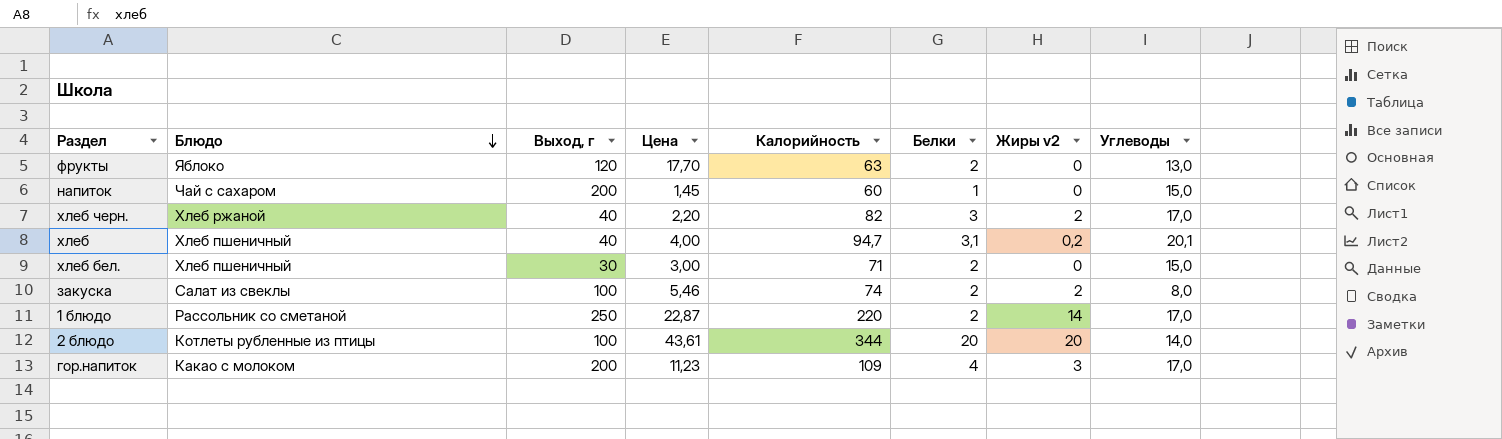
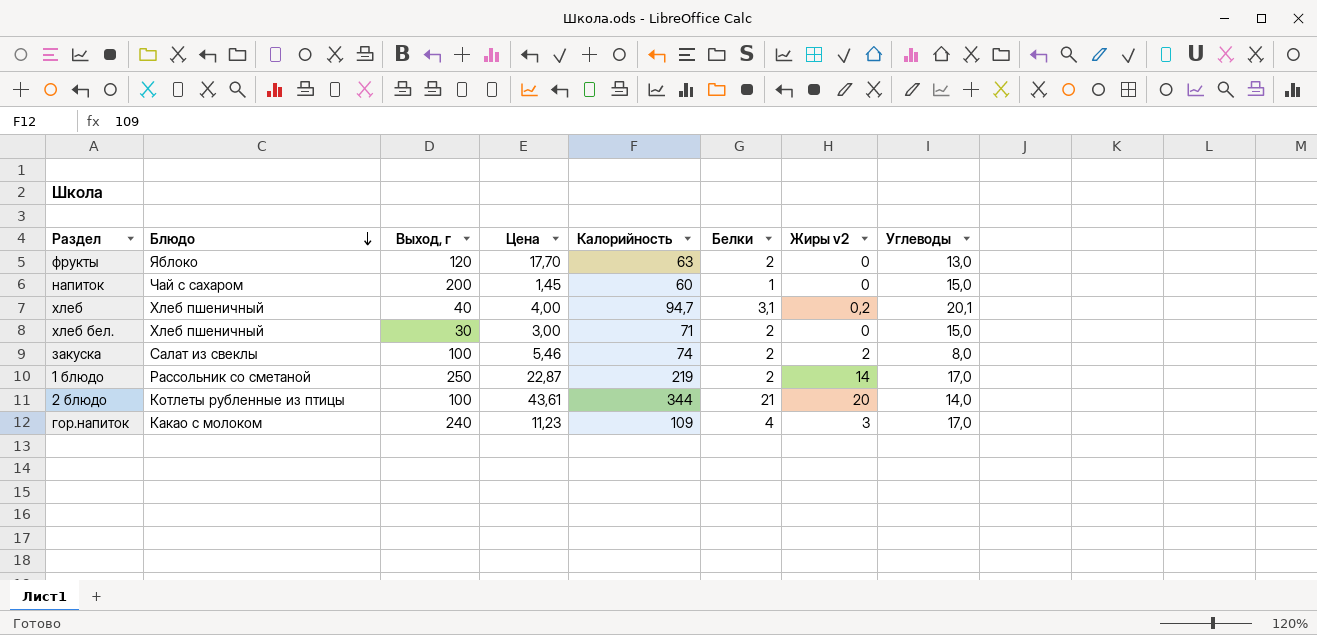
row хлеб черн.: Хлеб ржаной | 40 | 2,20 | 82 | 3 | 2 | 17,0 -> none
1 блюдо | Калорийность: 220 -> 219
2 блюдо | Белки: 20 -> 21
гор.напиток | Выход, г: 200 -> 240

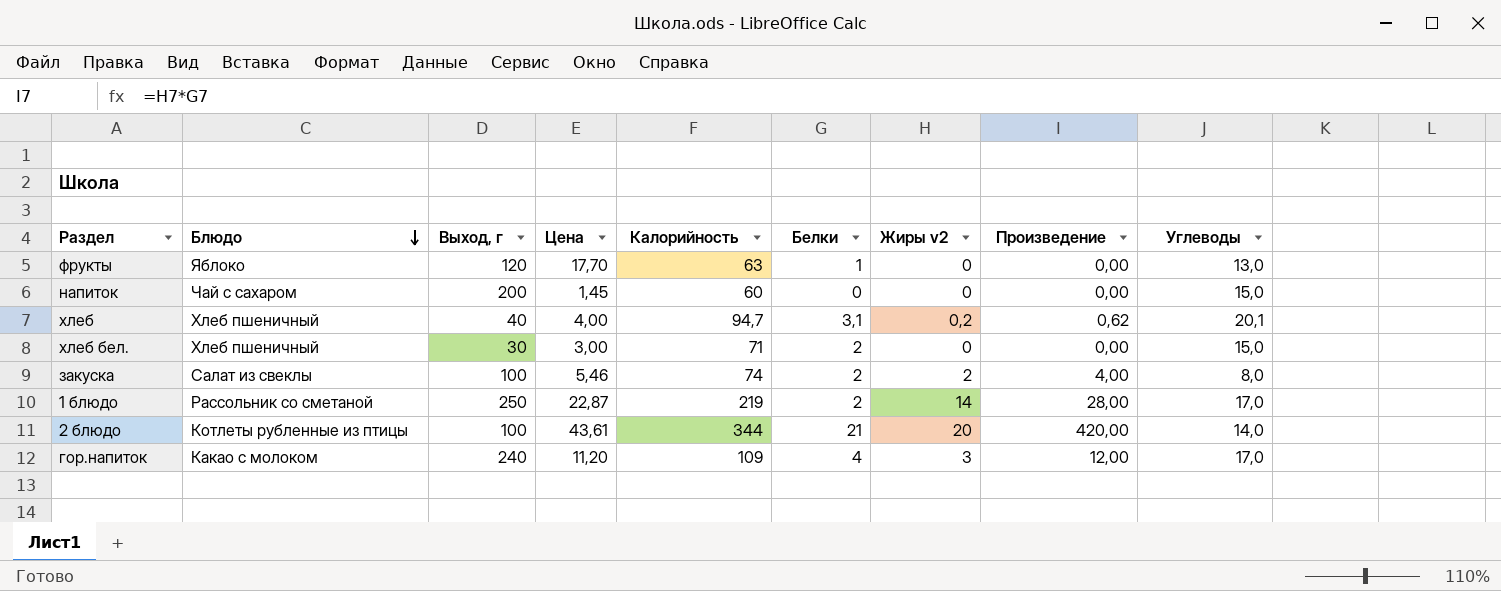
column Произведение | formula: none -> [Белки] * [Жиры v2]
фрукты | Белки: 2 -> 1
напиток | Белки: 1 -> 0
гор.напиток | Цена: 11,23 -> 11,20

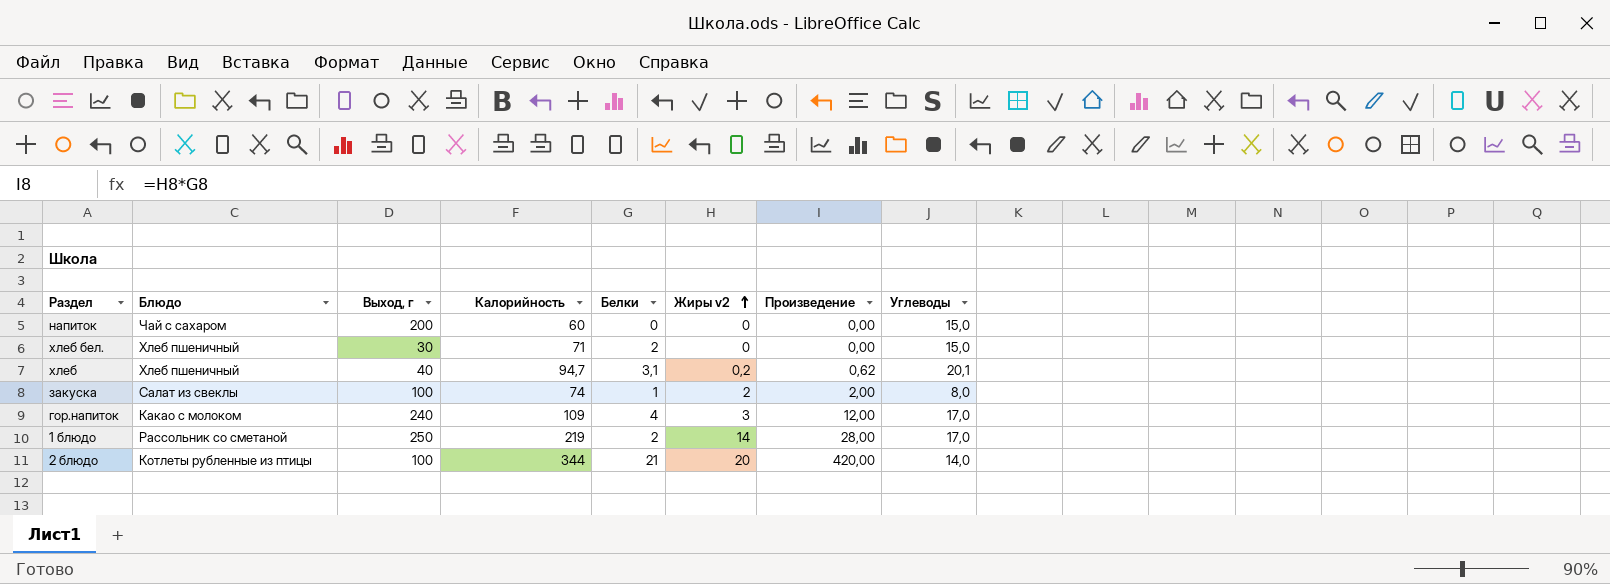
row order: Блюдо descending -> Жиры v2 ascending
column Цена | position: 4 -> none
row фрукты: Яблоко | 120 | 17,70 | 63 | 1 | 0 | 0,00 | 13,0 -> none
закуска | Белки: 2 -> 1
закуска | Произведение: 4,00 -> 2,00

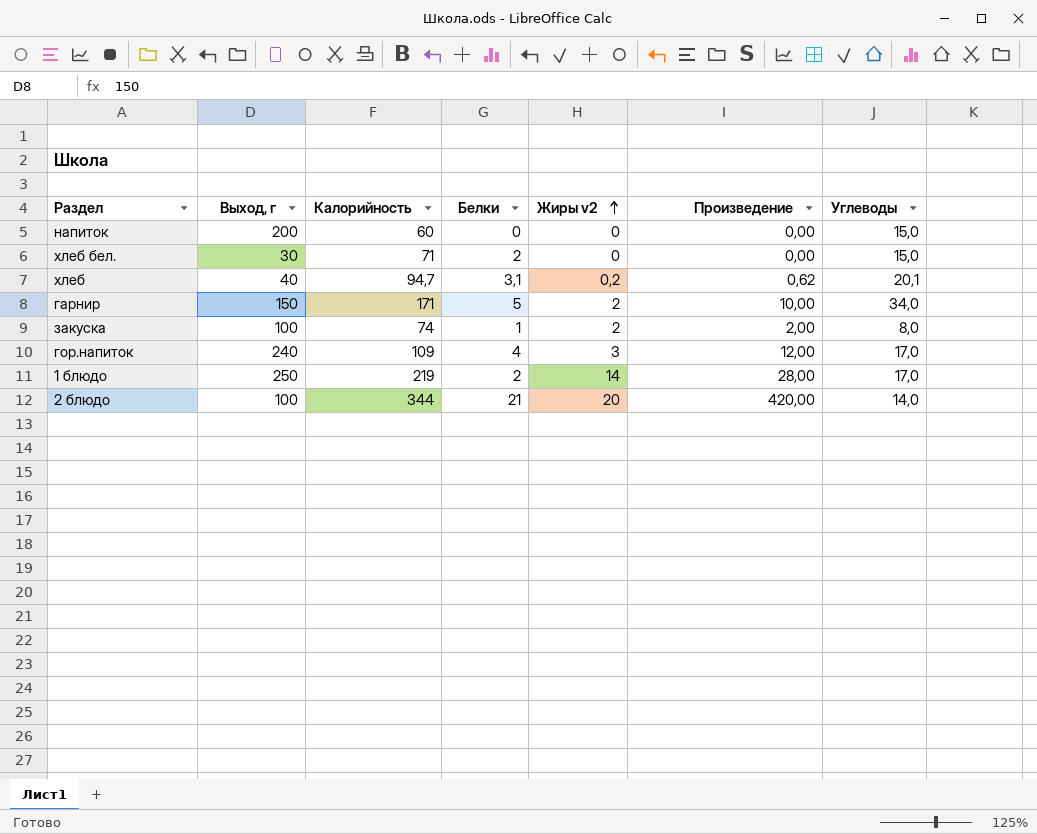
column Блюдо | position: 2 -> none
row гарнир: none -> 150 | 171 | 5 | 2 | 10,00 | 34,0

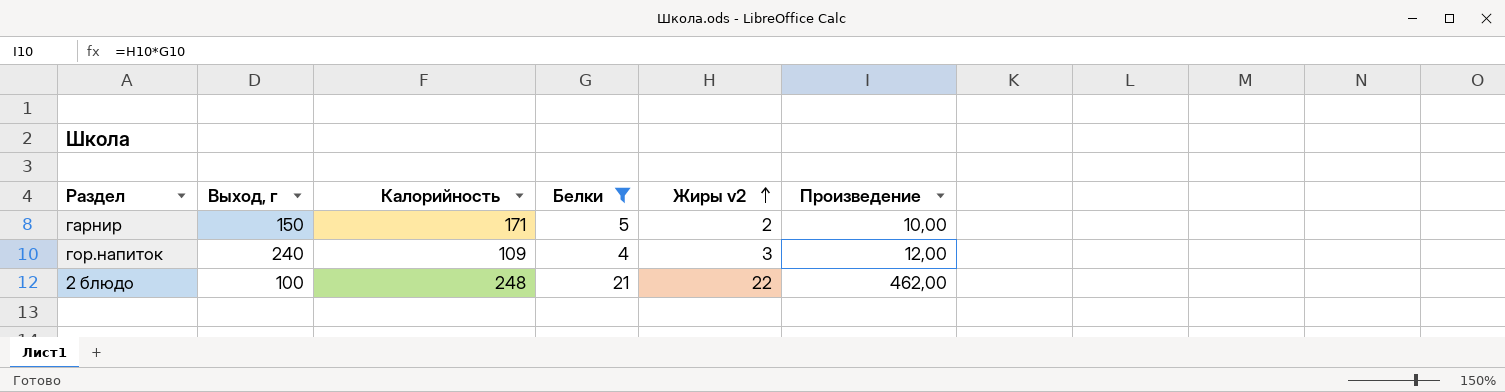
filter: none -> Белки >= 4
column Углеводы | position: 7 -> none
2 блюдо | Калорийность: 344 -> 248
2 блюдо | Жиры v2: 20 -> 22
2 блюдо | Произведение: 420,00 -> 462,00

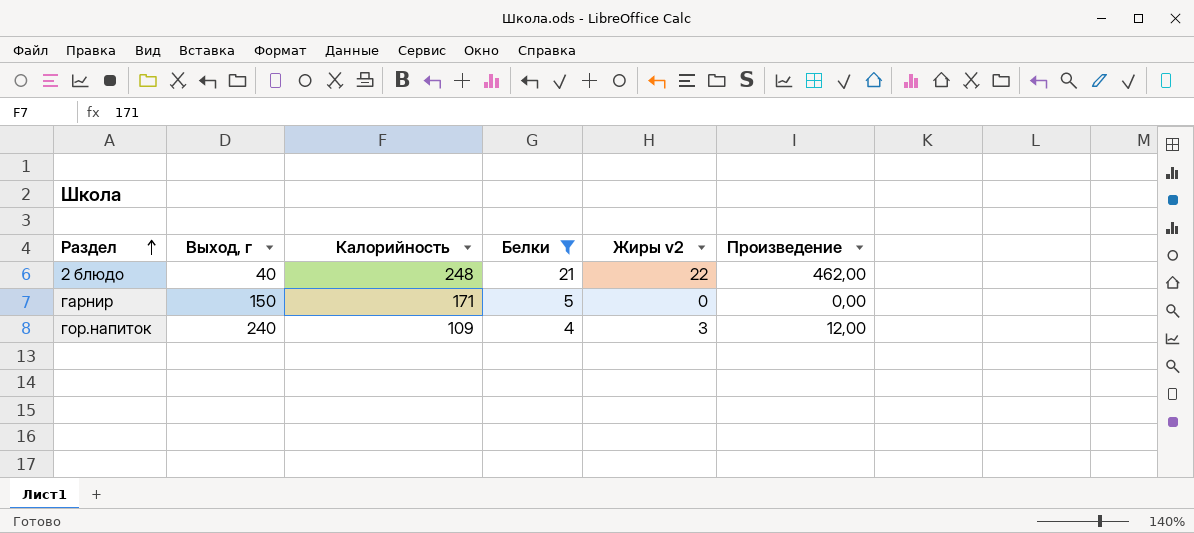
row order: Жиры v2 ascending -> Раздел ascending
2 блюдо | Выход, г: 100 -> 40
гарнир | Жиры v2: 2 -> 0
гарнир | Произведение: 10,00 -> 0,00

